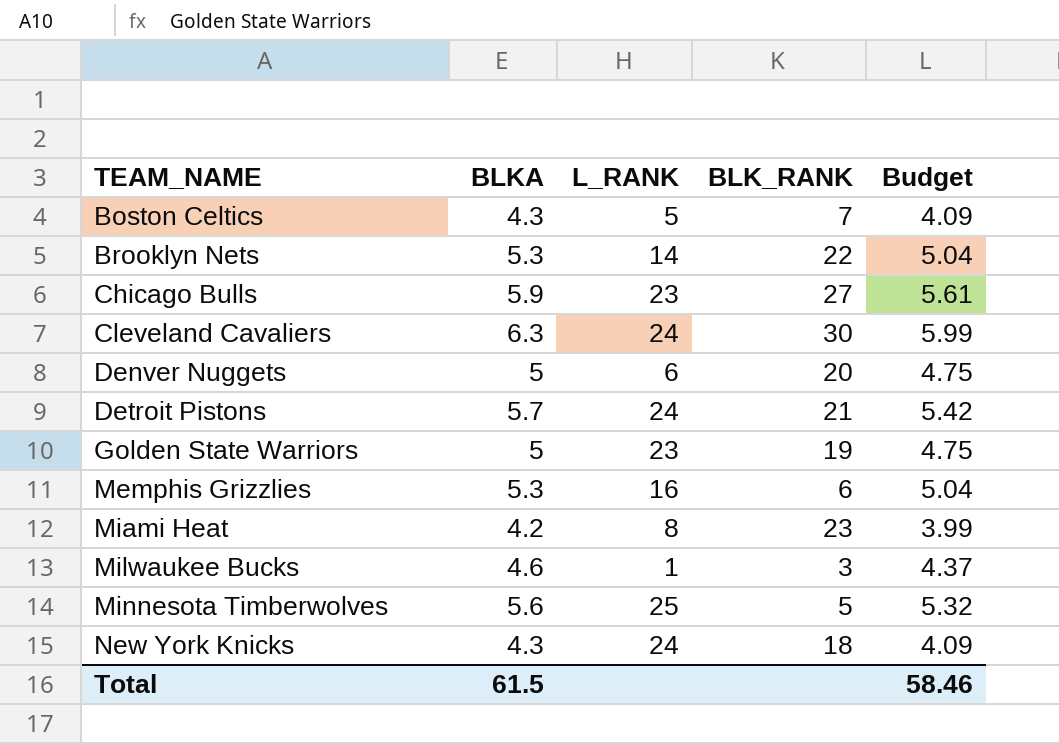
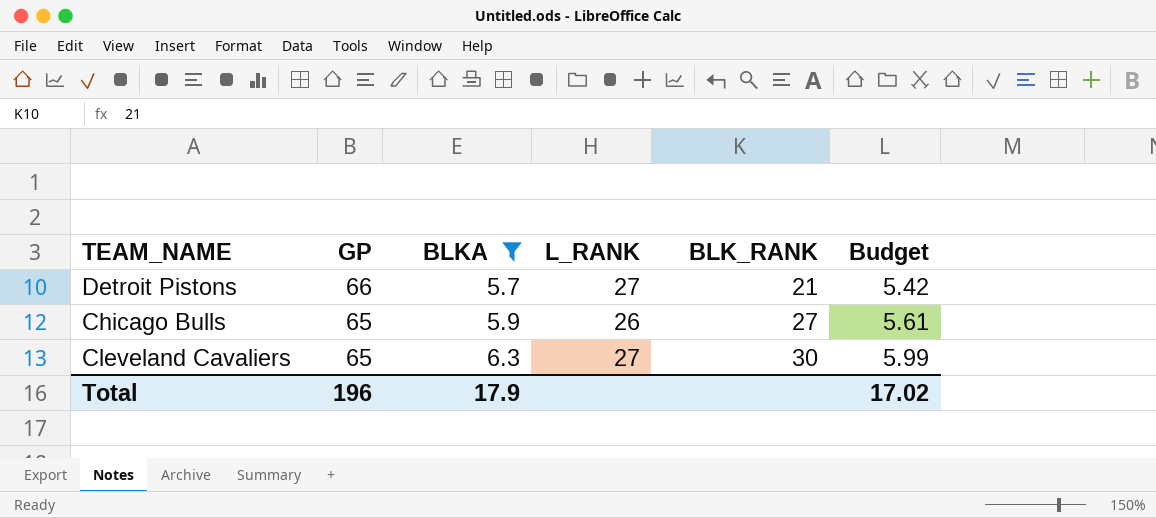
filter: none -> BLKA >= 5.7
row order: TEAM_NAME ascending -> GP descending
column GP | position: none -> 2
Detroit Pistons | L_RANK: 24 -> 27
Chicago Bulls | L_RANK: 23 -> 26
Cleveland Cavaliers | L_RANK: 24 -> 27
Total | BLKA: 61.5 -> 17.9
Total | Budget: 58.46 -> 17.02

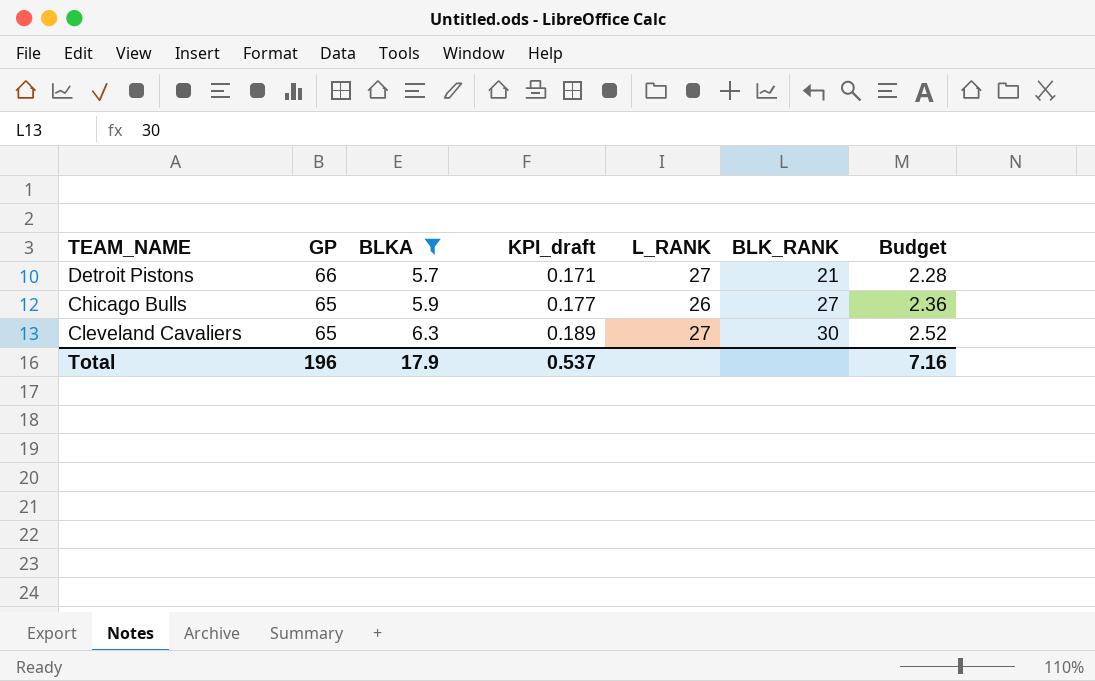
column KPI_draft | formula: none -> [BLKA] * 0.03
column Budget | formula: [BLKA] * 0.95 -> [BLKA] * 0.4
Total | Budget: 17.02 -> 7.16

